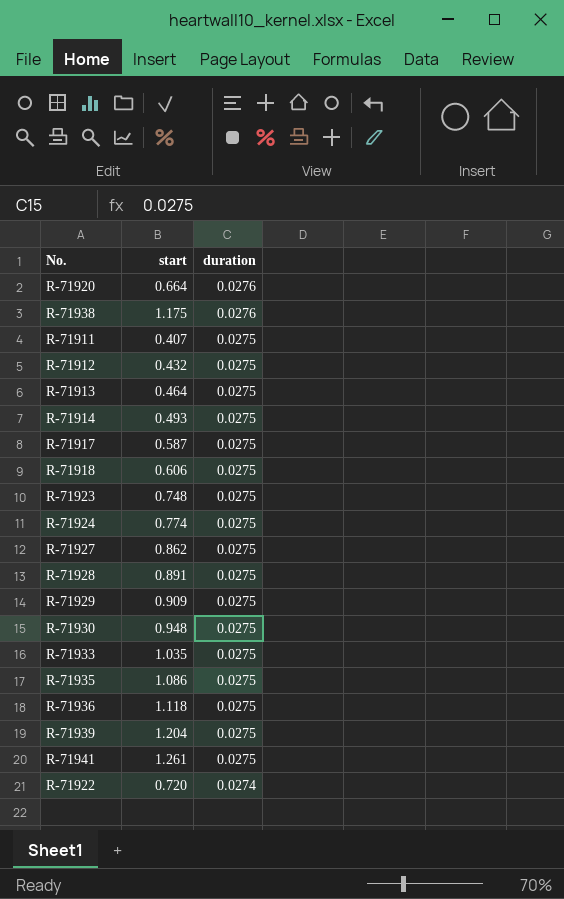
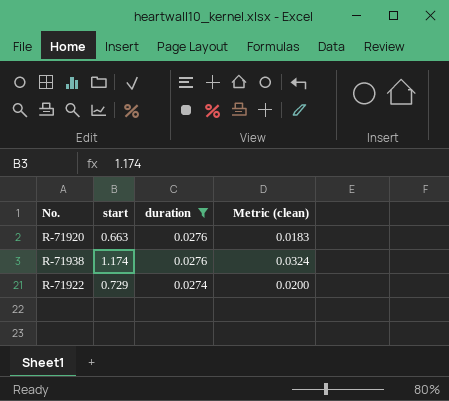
filter: none -> duration != 0.0275
column Metric (clean) | formula: none -> [start] * [duration]
R-71920 | start: 0.664 -> 0.663
R-71938 | start: 1.175 -> 1.174
R-71922 | start: 0.720 -> 0.729

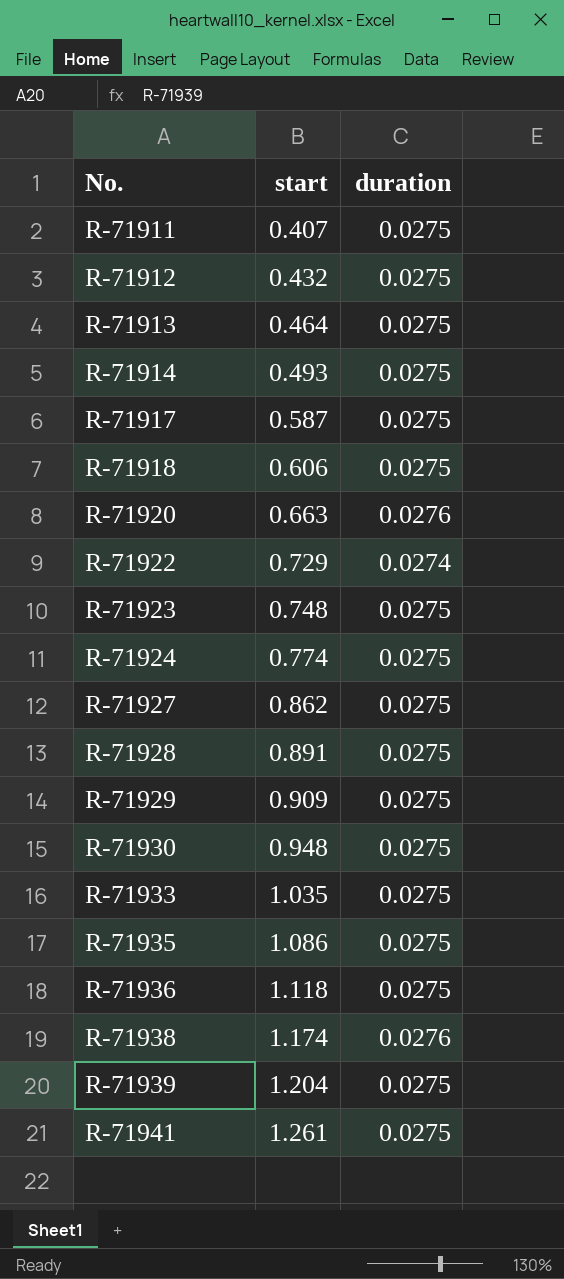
filter: duration != 0.0275 -> none
row order: duration descending -> No. ascending
column Metric (clean) | formula: [start] * [duration] -> none

